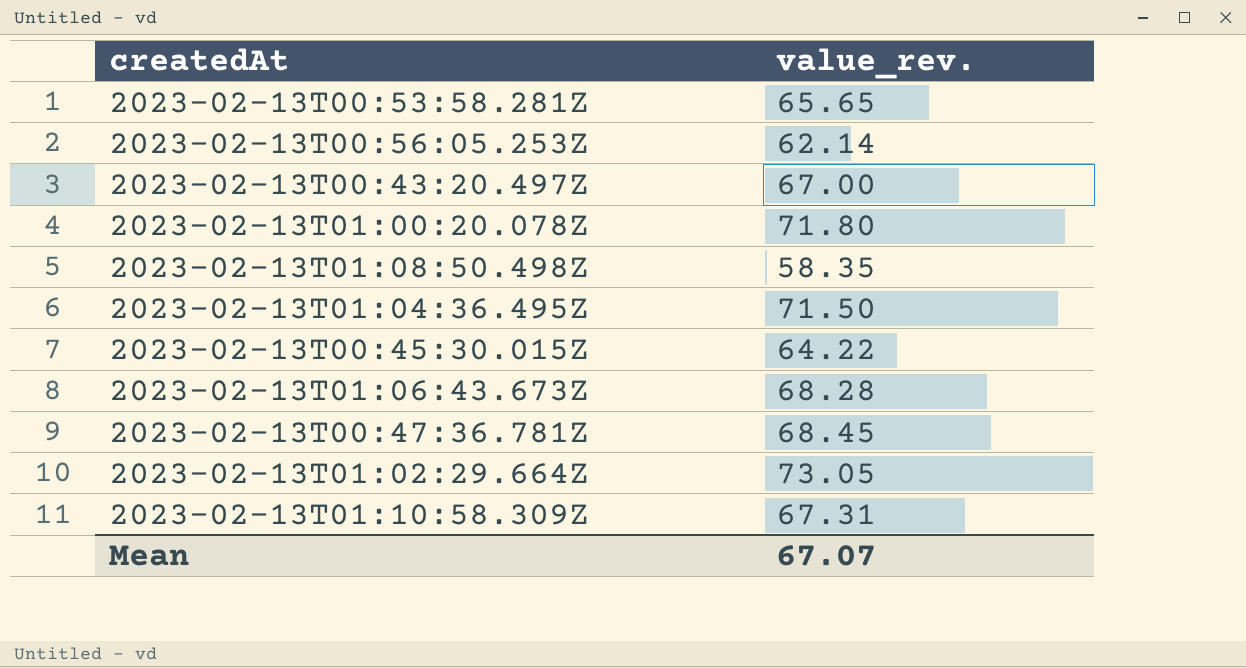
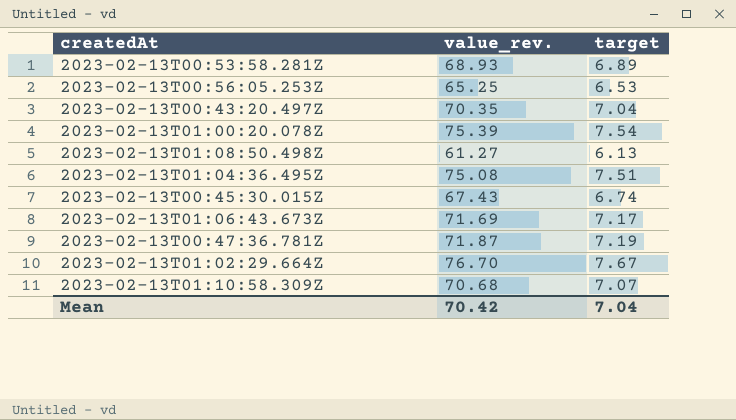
column target | formula: none -> [value_rev.] * 0.1
2023-02-13T00:53:58.281Z | value_rev.: 65.65 -> 68.93
2023-02-13T00:56:05.253Z | value_rev.: 62.14 -> 65.25
2023-02-13T00:43:20.497Z | value_rev.: 67.00 -> 70.35
2023-02-13T01:00:20.078Z | value_rev.: 71.80 -> 75.39
2023-02-13T01:08:50.498Z | value_rev.: 58.35 -> 61.27
2023-02-13T01:04:36.495Z | value_rev.: 71.50 -> 75.08
2023-02-13T00:45:30.015Z | value_rev.: 64.22 -> 67.43
2023-02-13T01:06:43.673Z | value_rev.: 68.28 -> 71.69
2023-02-13T00:47:36.781Z | value_rev.: 68.45 -> 71.87
2023-02-13T01:02:29.664Z | value_rev.: 73.05 -> 76.70
2023-02-13T01:10:58.309Z | value_rev.: 67.31 -> 70.68
Mean | value_rev.: 67.07 -> 70.42

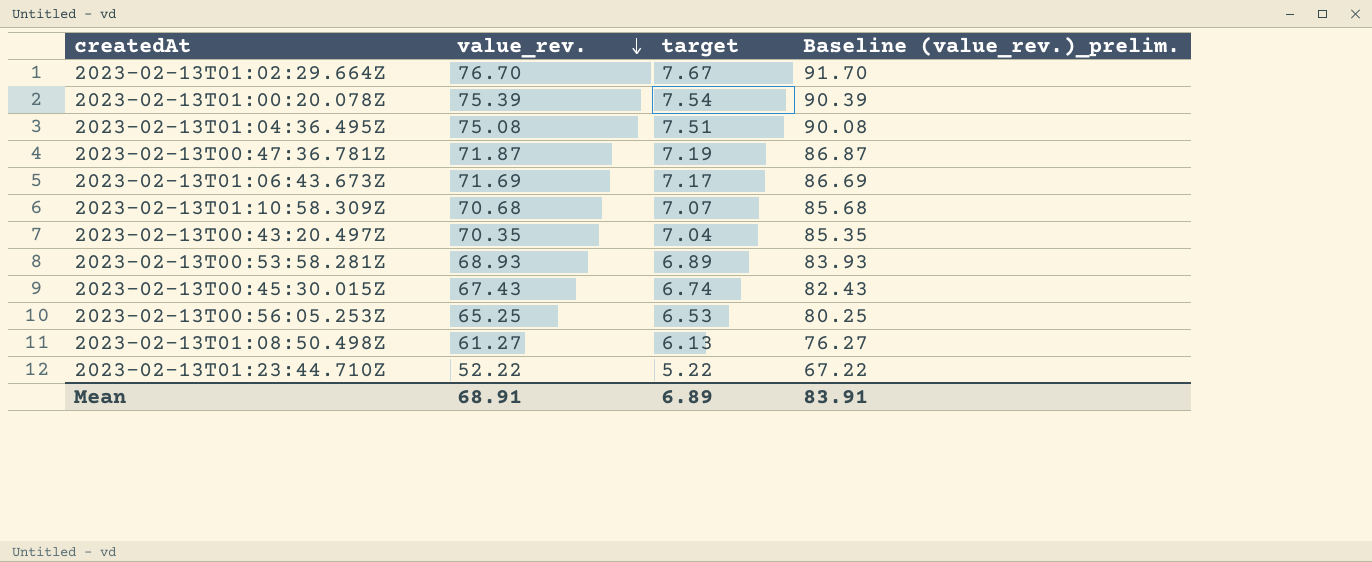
row order: none -> value_rev. descending
column Baseline (value_rev.)_prelim. | formula: none -> [value_rev.] + 15
row 2023-02-13T01:23:44.710Z: none -> 52.22 | 5.22 | 67.22
Mean | value_rev.: 70.42 -> 68.91
Mean | target: 7.04 -> 6.89

